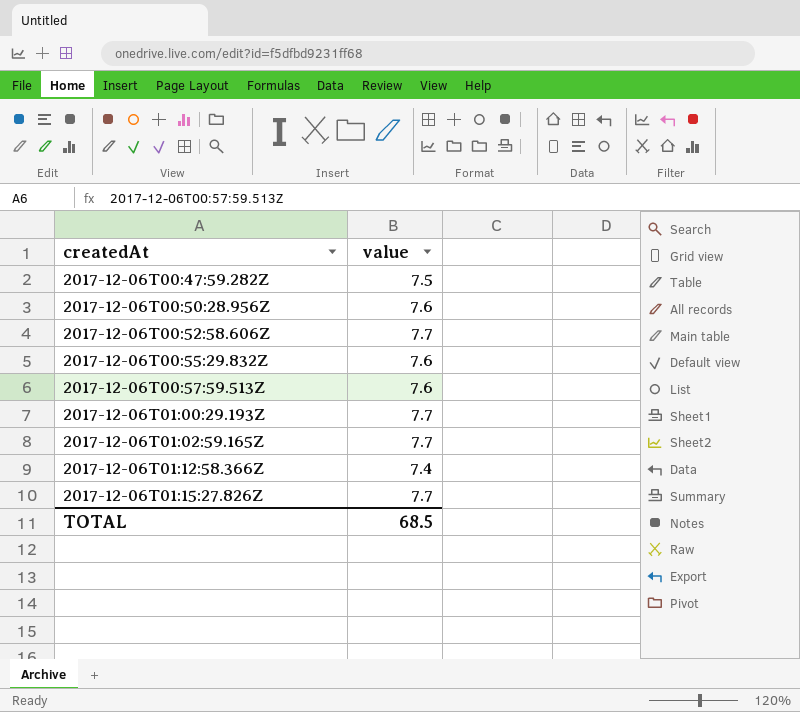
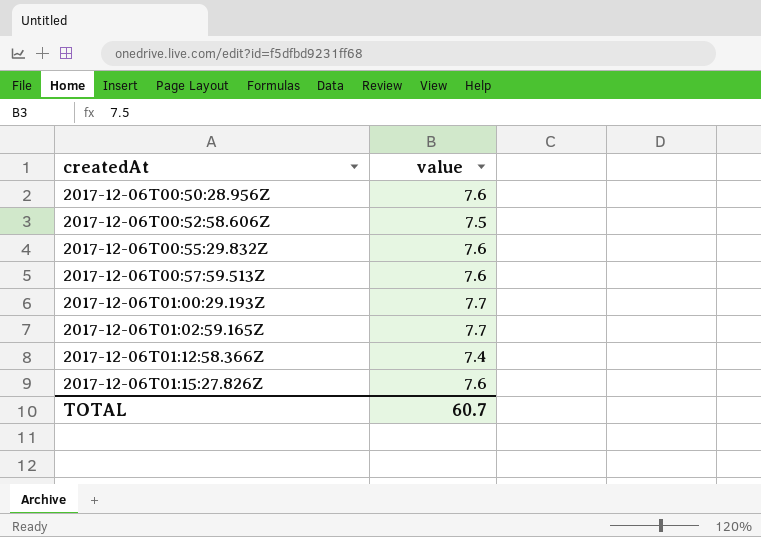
row 2017-12-06T00:47:59.282Z: 7.5 -> none
2017-12-06T00:52:58.606Z | value: 7.7 -> 7.5
2017-12-06T01:15:27.826Z | value: 7.7 -> 7.6
TOTAL | value: 68.5 -> 60.7

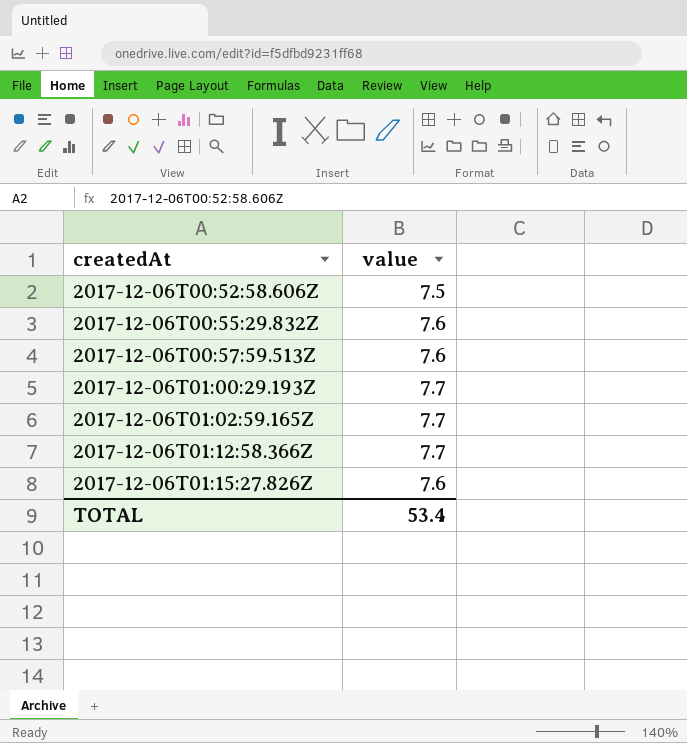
row 2017-12-06T00:50:28.956Z: 7.6 -> none
2017-12-06T01:12:58.366Z | value: 7.4 -> 7.7
TOTAL | value: 60.7 -> 53.4

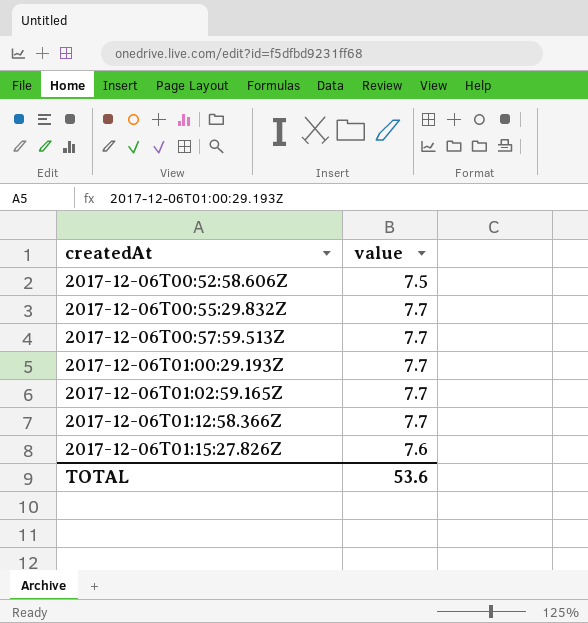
2017-12-06T00:55:29.832Z | value: 7.6 -> 7.7
2017-12-06T00:57:59.513Z | value: 7.6 -> 7.7
TOTAL | value: 53.4 -> 53.6

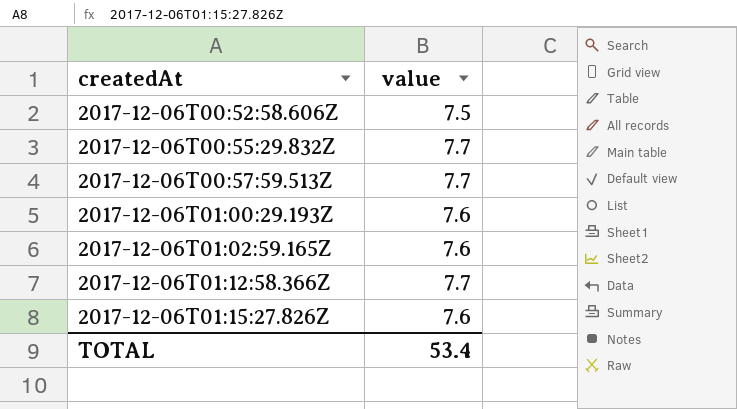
2017-12-06T01:00:29.193Z | value: 7.7 -> 7.6
2017-12-06T01:02:59.165Z | value: 7.7 -> 7.6
TOTAL | value: 53.6 -> 53.4

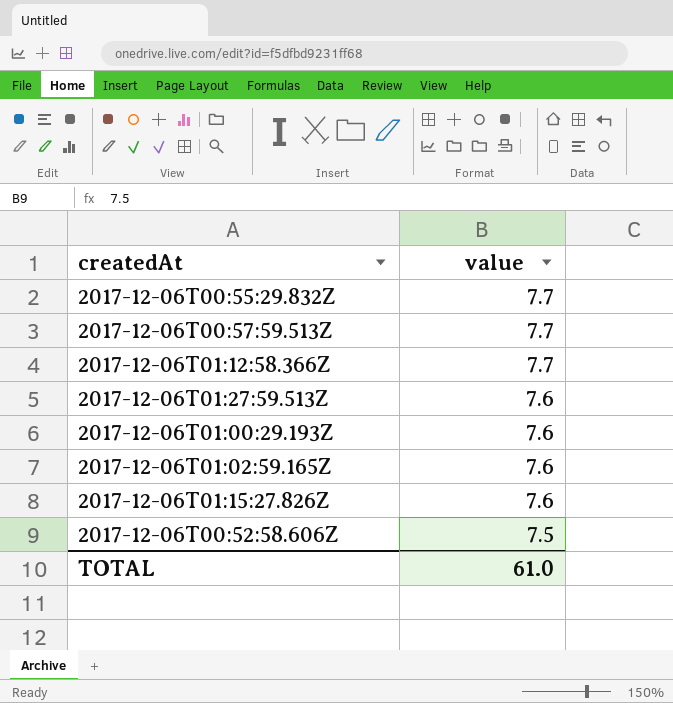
row order: createdAt ascending -> value descending
row 2017-12-06T01:27:59.513Z: none -> 7.6
TOTAL | value: 53.4 -> 61.0

